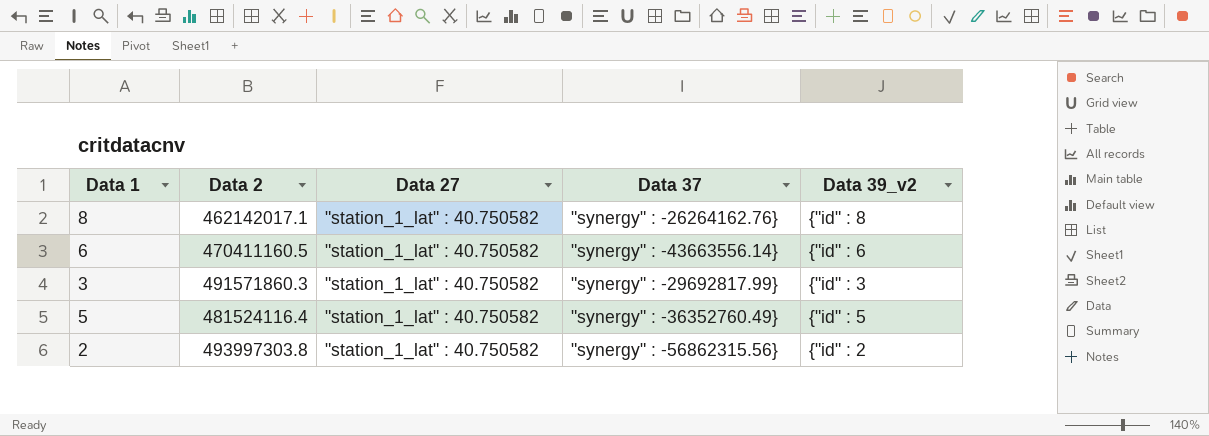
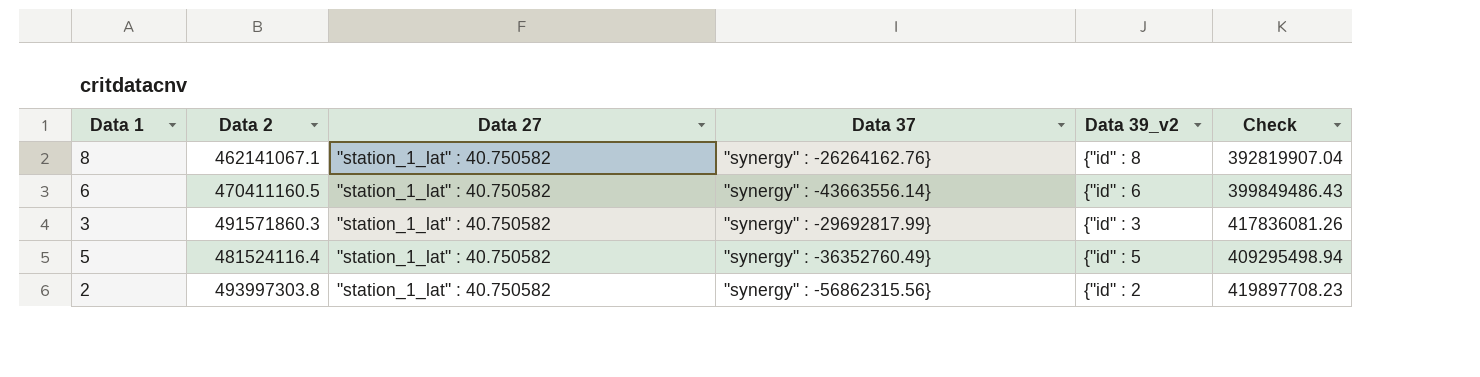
column Check | formula: none -> [Data 2] * 0.85
8 | Data 2: 462142017.1 -> 462141067.1

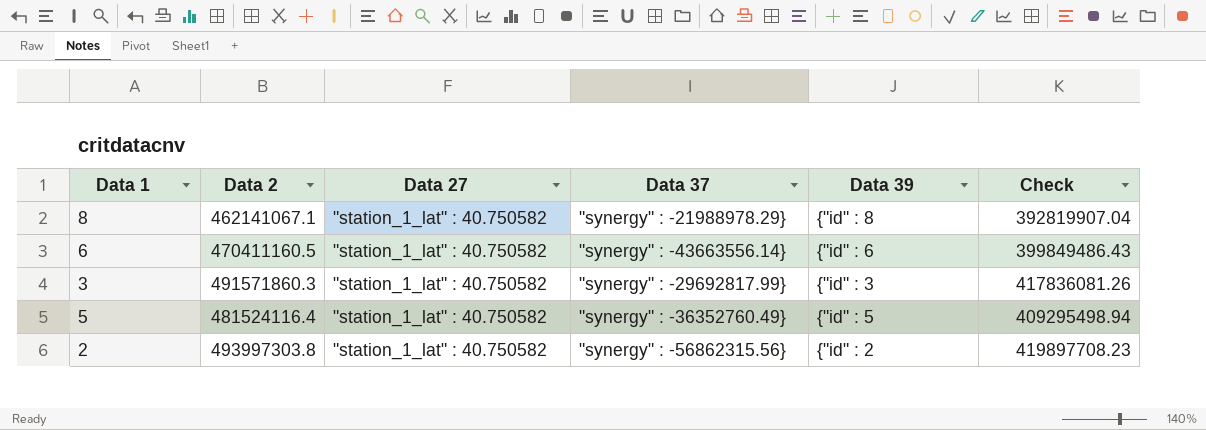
column name: Data 39_v2 -> Data 39
8 | Data 37: "synergy" : -26264162.76} -> "synergy" : -21988978.29}

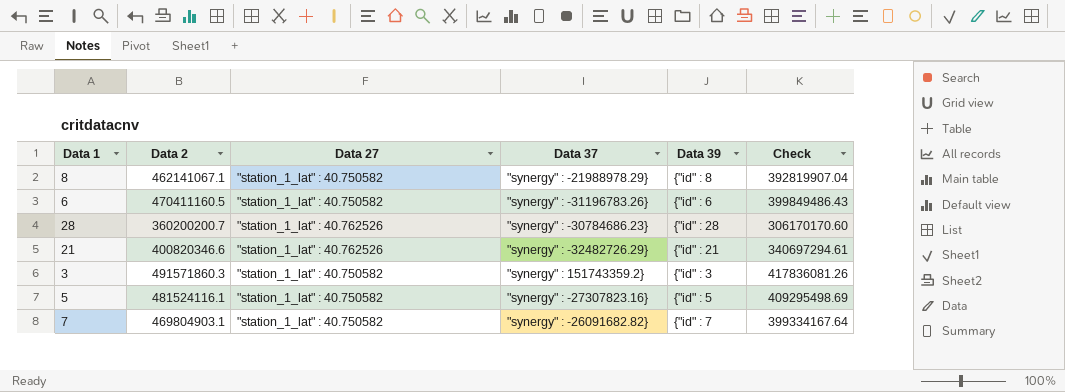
row 2: 493997303.8 | "station_1_lat" : 40.750582 | "synergy" : -56862315.56} | {"id" : 2 | 419897708.23 -> none
6 | Data 37: "synergy" : -43663556.14} -> "synergy" : -31196783.26}
row 28: none -> 360200200.7 | "station_1_lat" : 40.762526 | "synergy" : -30784686.23} | {"id" : 28 | 306170170.60
row 21: none -> 400820346.6 | "station_1_lat" : 40.762526 | "synergy" : -32482726.29} | {"id" : 21 | 340697294.61
3 | Data 37: "synergy" : -29692817.99} -> "synergy" : 151743359.2}
5 | Data 2: 481524116.4 -> 481524116.1
5 | Data 37: "synergy" : -36352760.49} -> "synergy" : -27307823.16}
5 | Check: 409295498.94 -> 409295498.69
row 7: none -> 469804903.1 | "station_1_lat" : 40.750582 | "synergy" : -26091682.82} | {"id" : 7 | 399334167.64

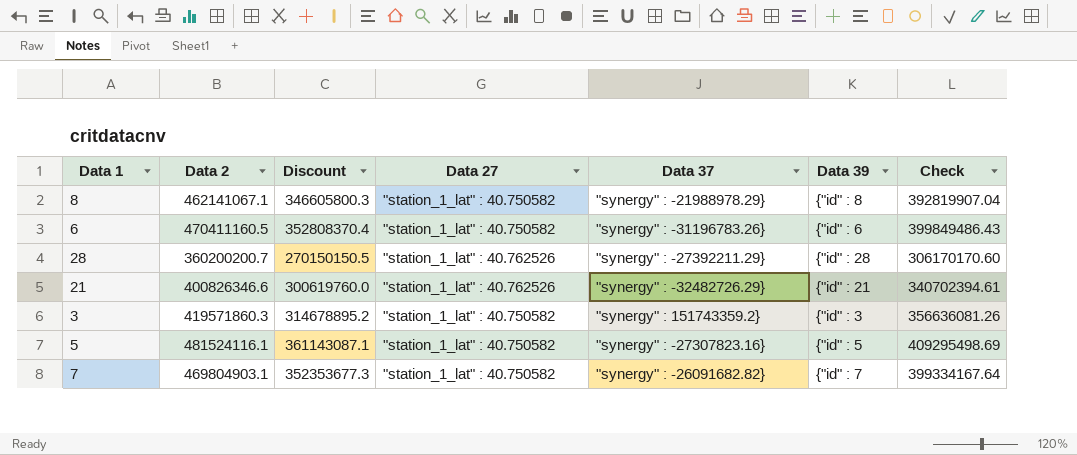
column Discount | formula: none -> [Data 2] * 0.75
28 | Data 37: "synergy" : -30784686.23} -> "synergy" : -27392211.29}
21 | Data 2: 400820346.6 -> 400826346.6
21 | Check: 340697294.61 -> 340702394.61
3 | Data 2: 491571860.3 -> 419571860.3
3 | Check: 417836081.26 -> 356636081.26

